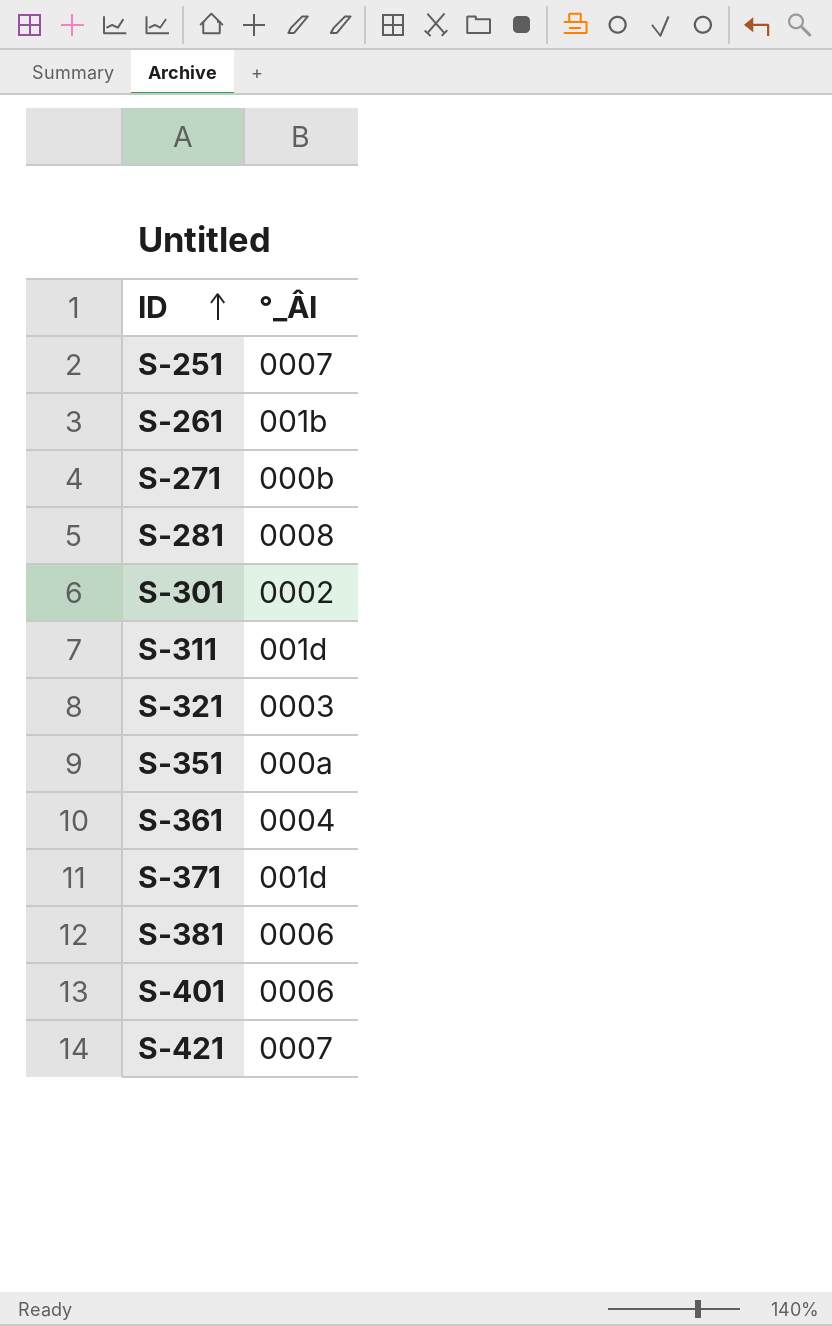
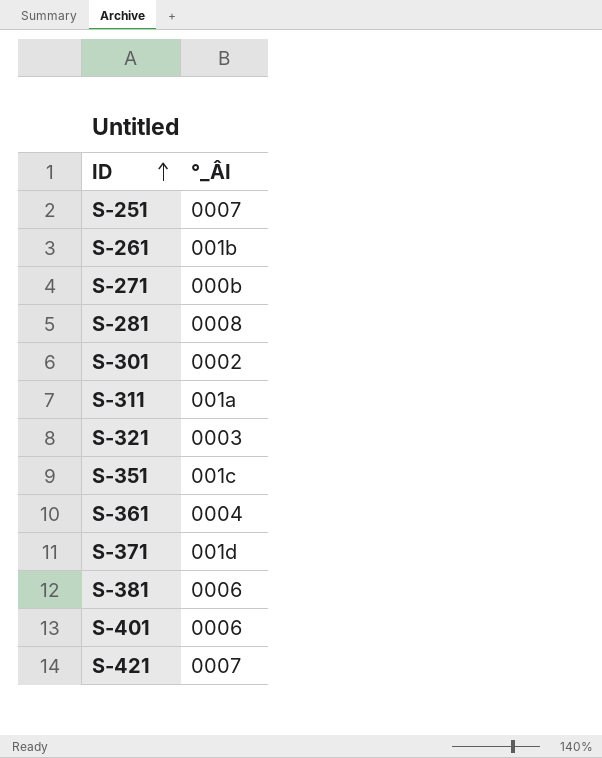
S-311 | °_ÂI: 001d -> 001a
S-351 | °_ÂI: 000a -> 001c

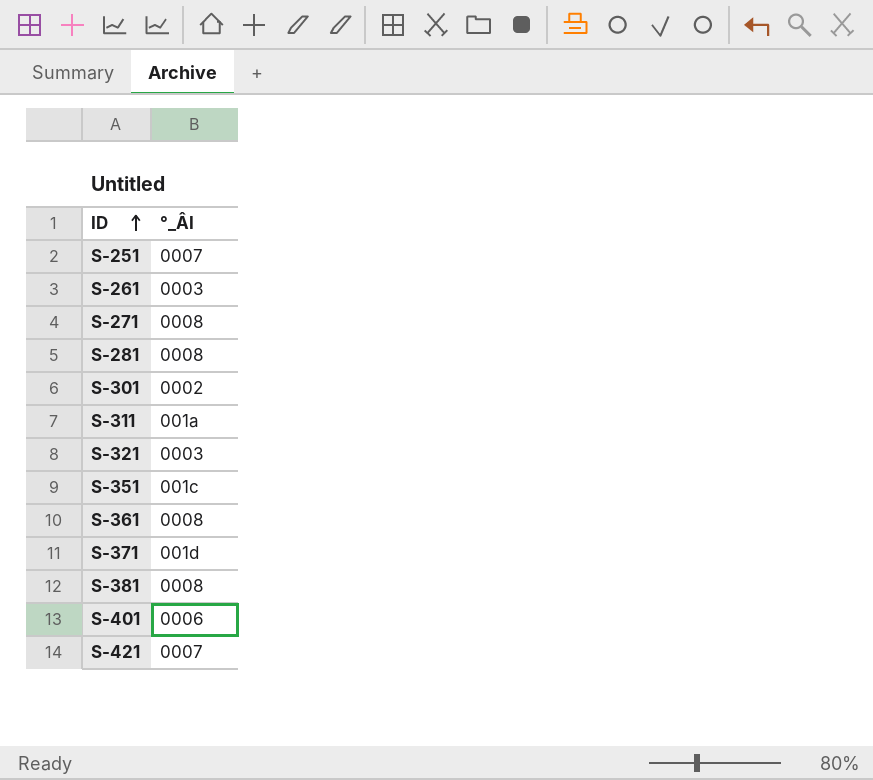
S-261 | °_ÂI: 001b -> 0003
S-271 | °_ÂI: 000b -> 0008
S-361 | °_ÂI: 0004 -> 0008
S-381 | °_ÂI: 0006 -> 0008

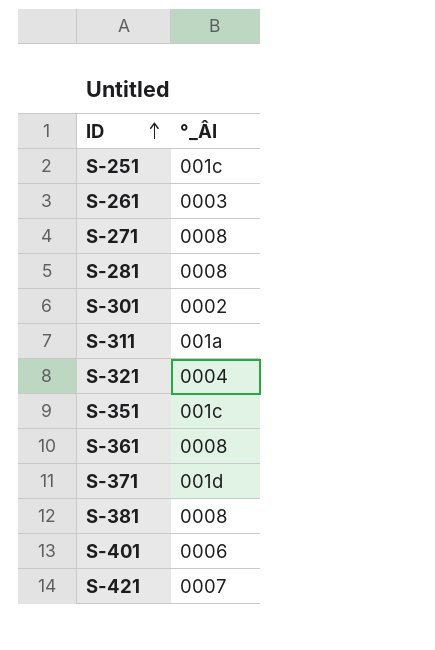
S-251 | °_ÂI: 0007 -> 001c
S-321 | °_ÂI: 0003 -> 0004

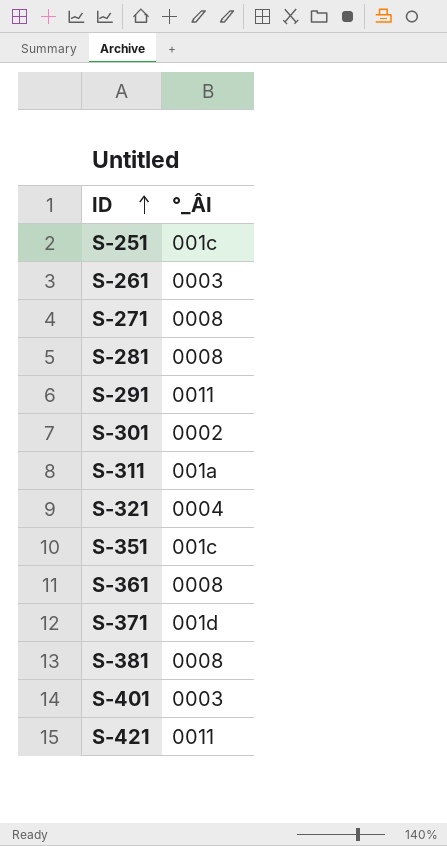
row S-291: none -> 0011
S-401 | °_ÂI: 0006 -> 0003
S-421 | °_ÂI: 0007 -> 0011

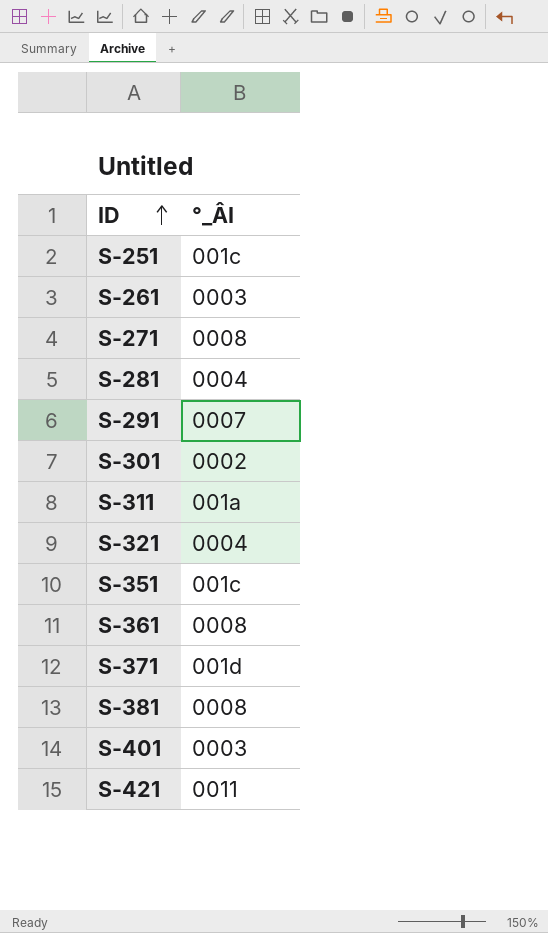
S-281 | °_ÂI: 0008 -> 0004
S-291 | °_ÂI: 0011 -> 0007

